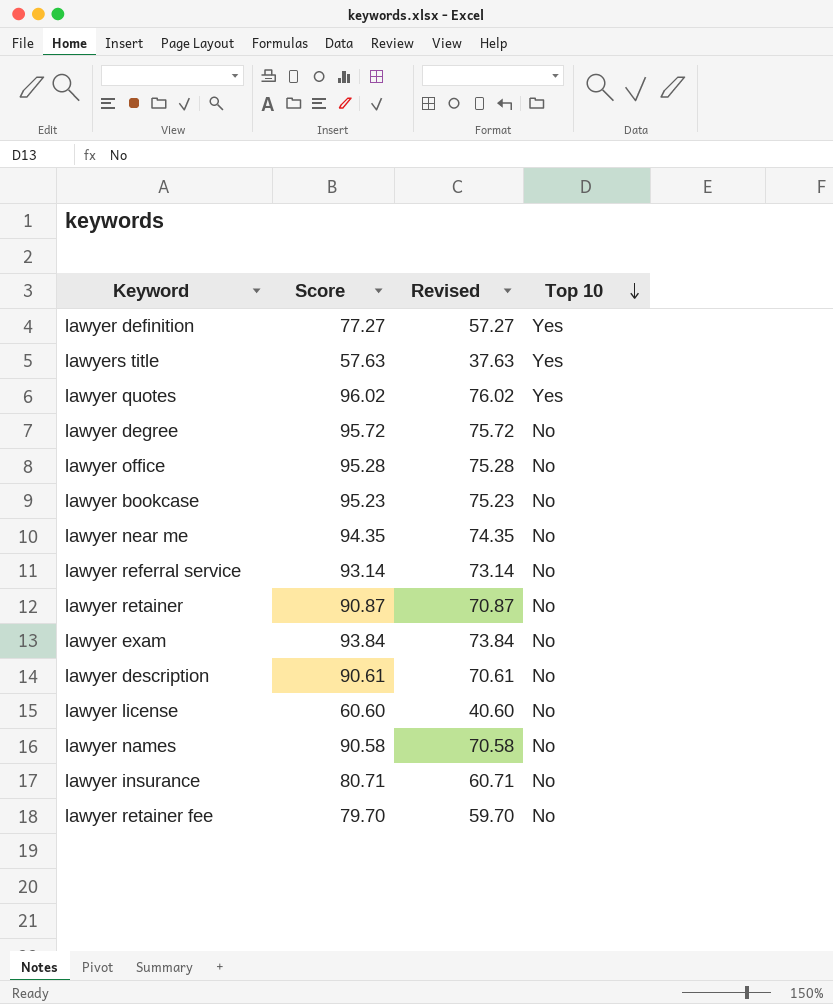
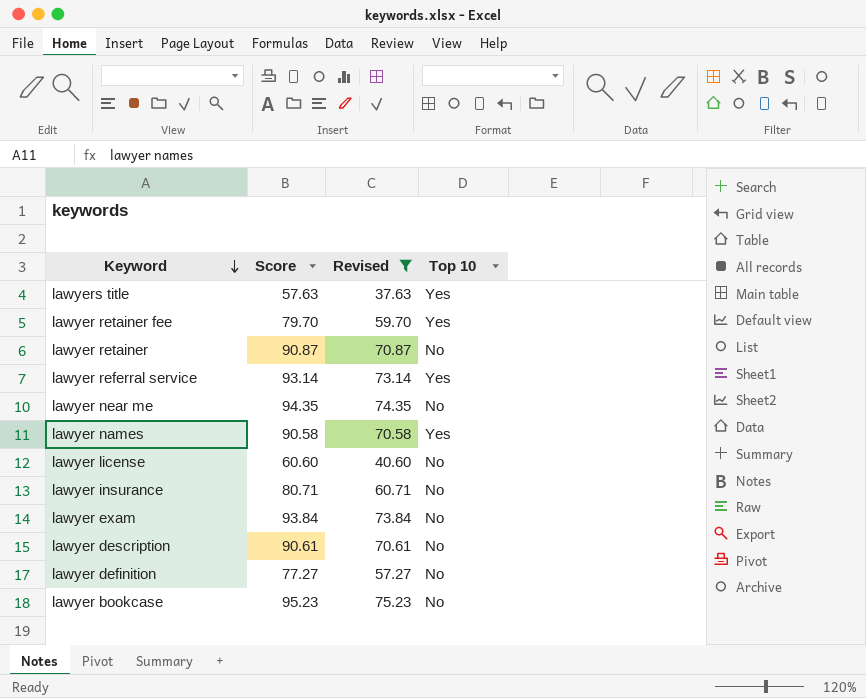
filter: none -> Revised <= 75.23
row order: Top 10 descending -> Keyword descending
lawyer retainer fee | Top 10: No -> Yes
lawyer referral service | Top 10: No -> Yes
lawyer names | Top 10: No -> Yes
lawyer definition | Top 10: Yes -> No

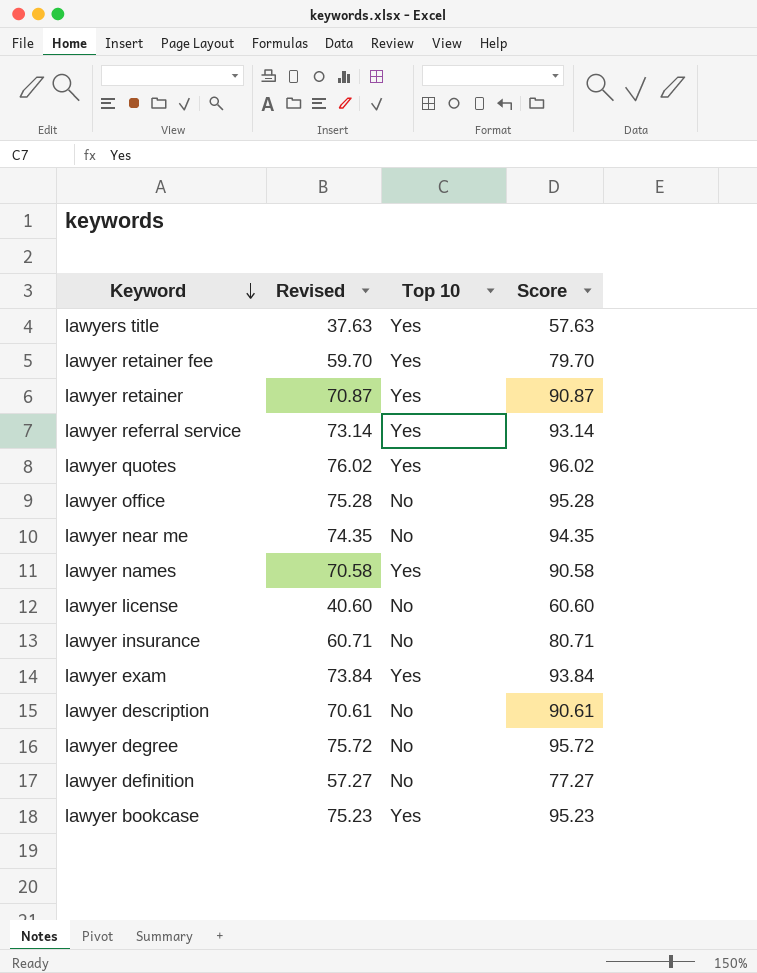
filter: Revised <= 75.23 -> none
column Score | position: 2 -> 4
lawyer retainer | Top 10: No -> Yes
lawyer exam | Top 10: No -> Yes
lawyer bookcase | Top 10: No -> Yes

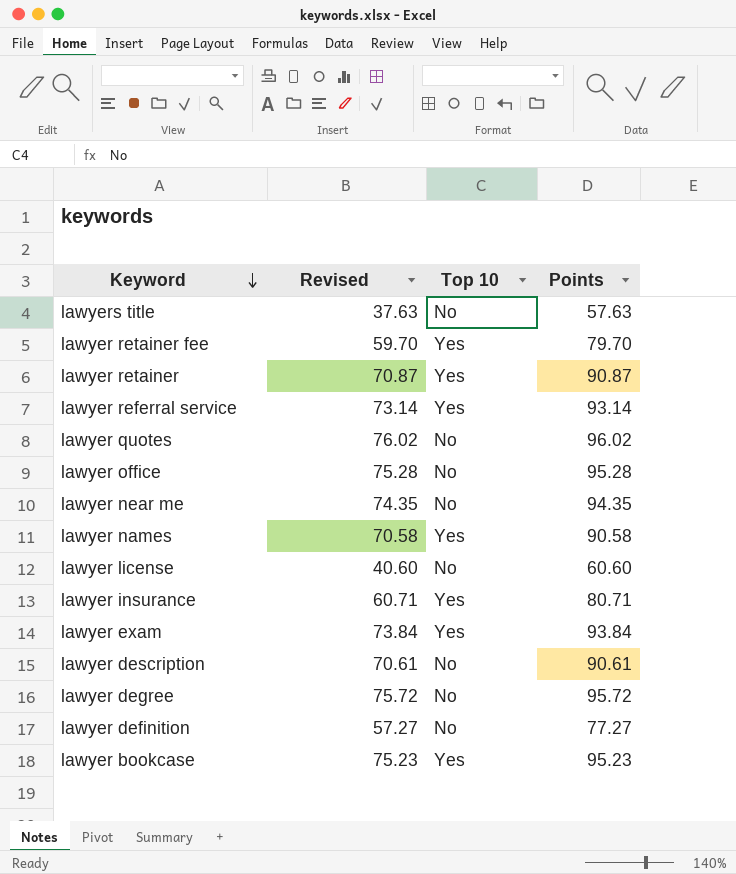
column name: Score -> Points
lawyers title | Top 10: Yes -> No
lawyer quotes | Top 10: Yes -> No
lawyer insurance | Top 10: No -> Yes

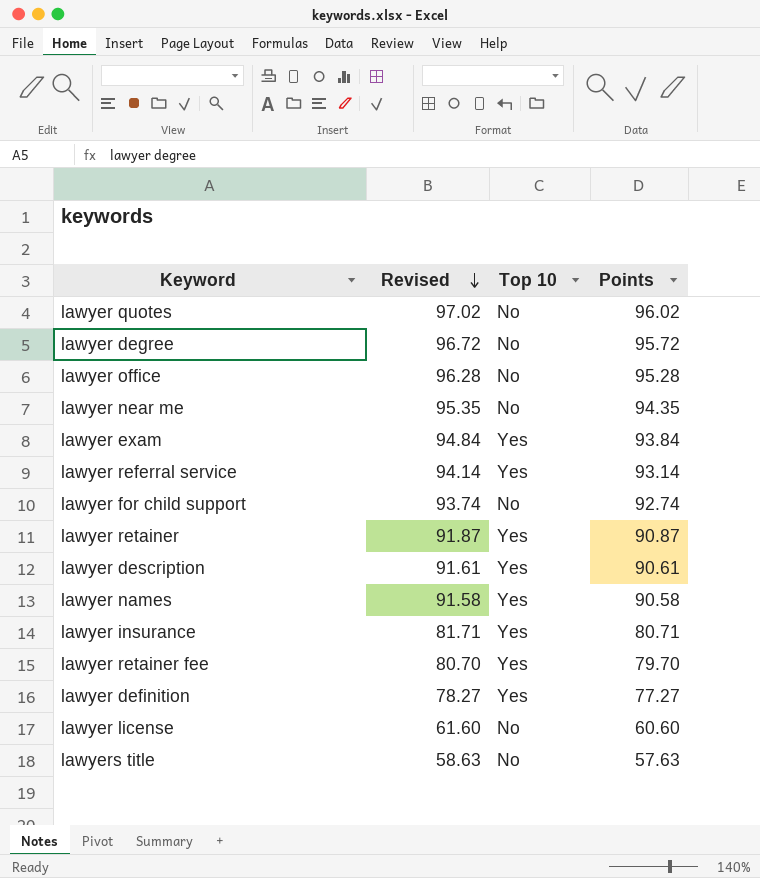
row order: Keyword descending -> Revised descending
column Revised | formula: [Points] - 20 -> [Points] + 1
row lawyer bookcase: 75.23 | Yes | 95.23 -> none
row lawyer for child support: none -> 93.74 | No | 92.74
lawyer description | Top 10: No -> Yes
lawyer definition | Top 10: No -> Yes

